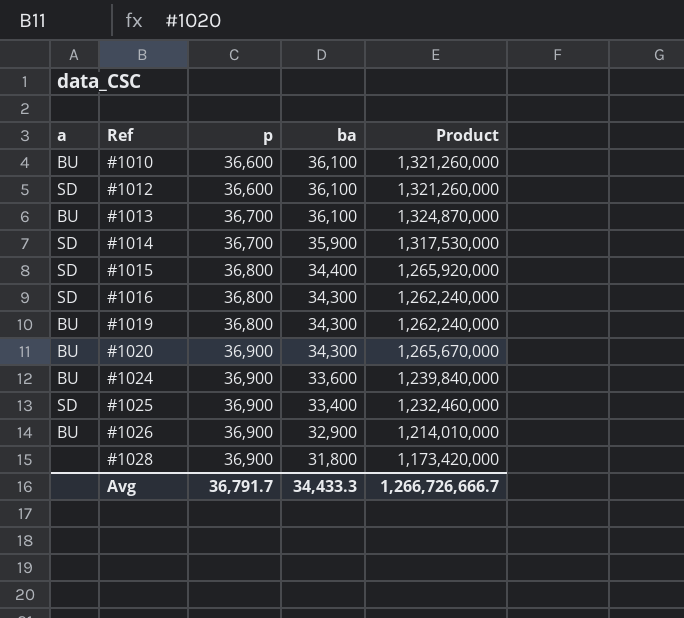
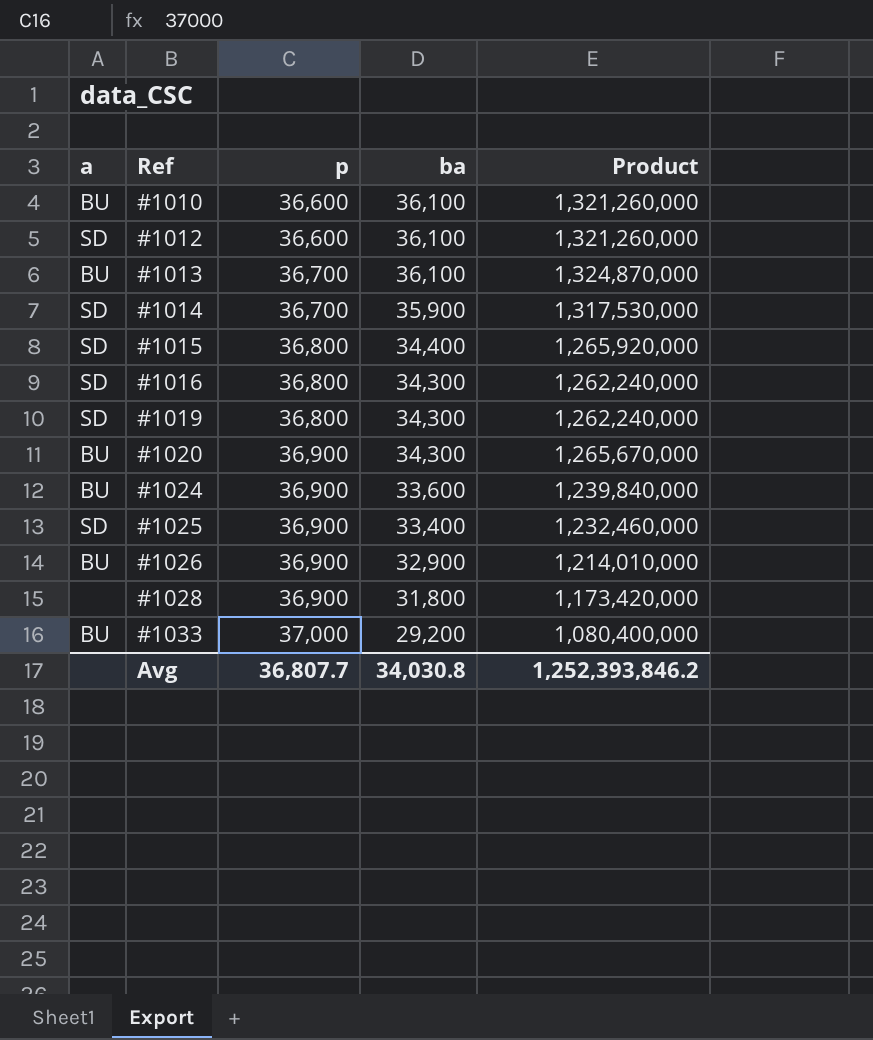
#1019 | a: BU -> SD
row #1033: none -> BU | 37,000 | 29,200 | 1,080,400,000
Avg | p: 36,791.7 -> 36,807.7
Avg | ba: 34,433.3 -> 34,030.8
Avg | Product: 1,266,726,666.7 -> 1,252,393,846.2

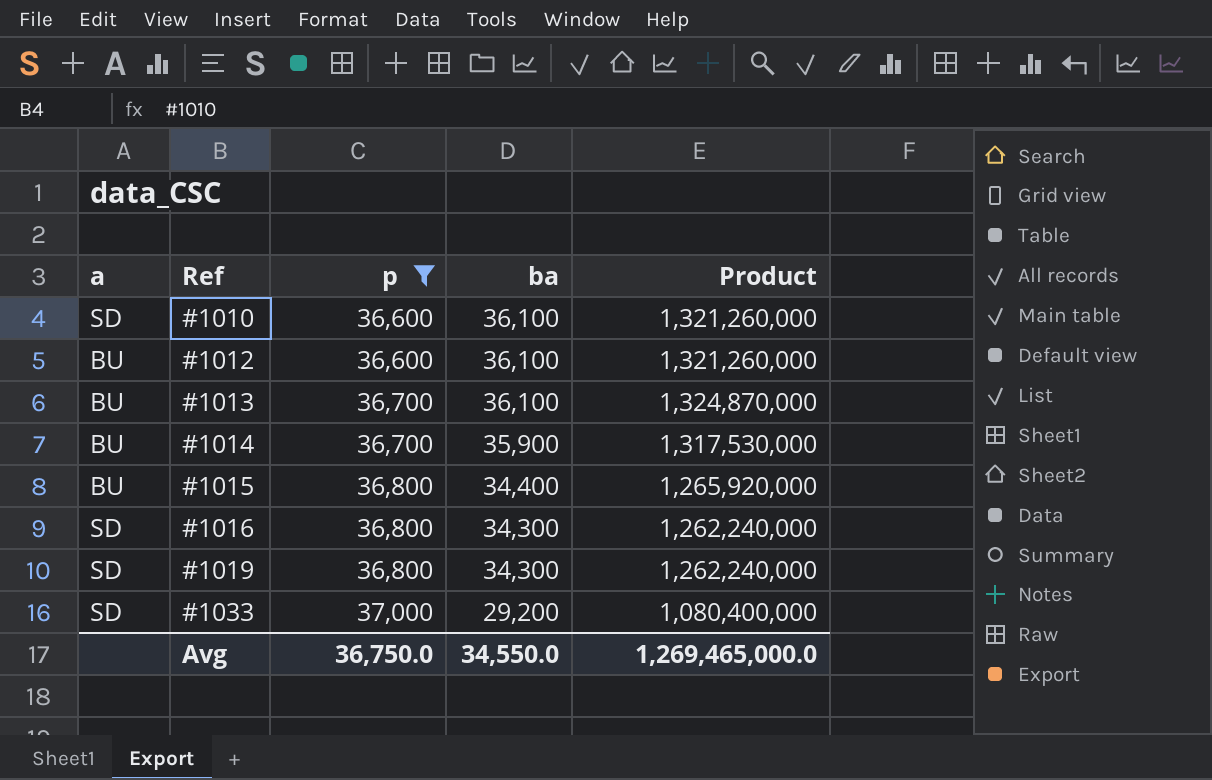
filter: none -> p != 36,900
#1010 | a: BU -> SD
#1012 | a: SD -> BU
#1014 | a: SD -> BU
#1015 | a: SD -> BU
#1033 | a: BU -> SD
Avg | p: 36,807.7 -> 36,750.0
Avg | ba: 34,030.8 -> 34,550.0
Avg | Product: 1,252,393,846.2 -> 1,269,465,000.0

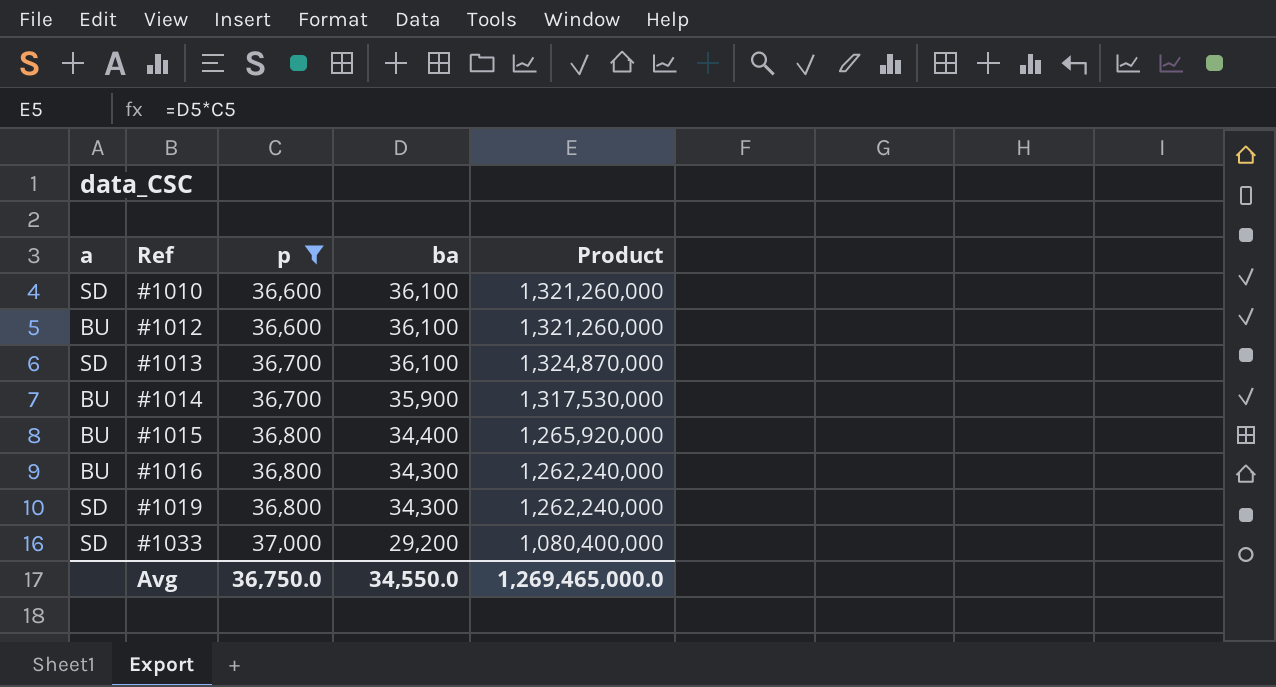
#1013 | a: BU -> SD
#1016 | a: SD -> BU

